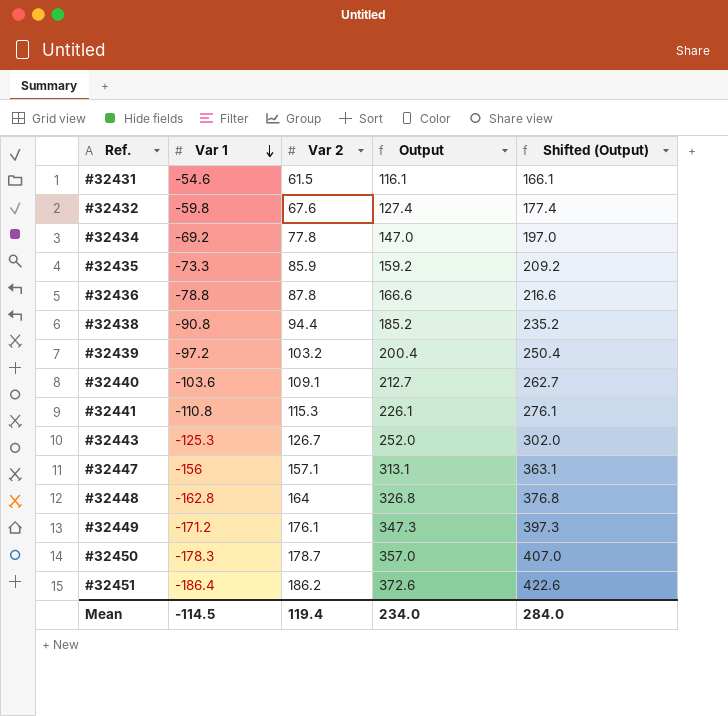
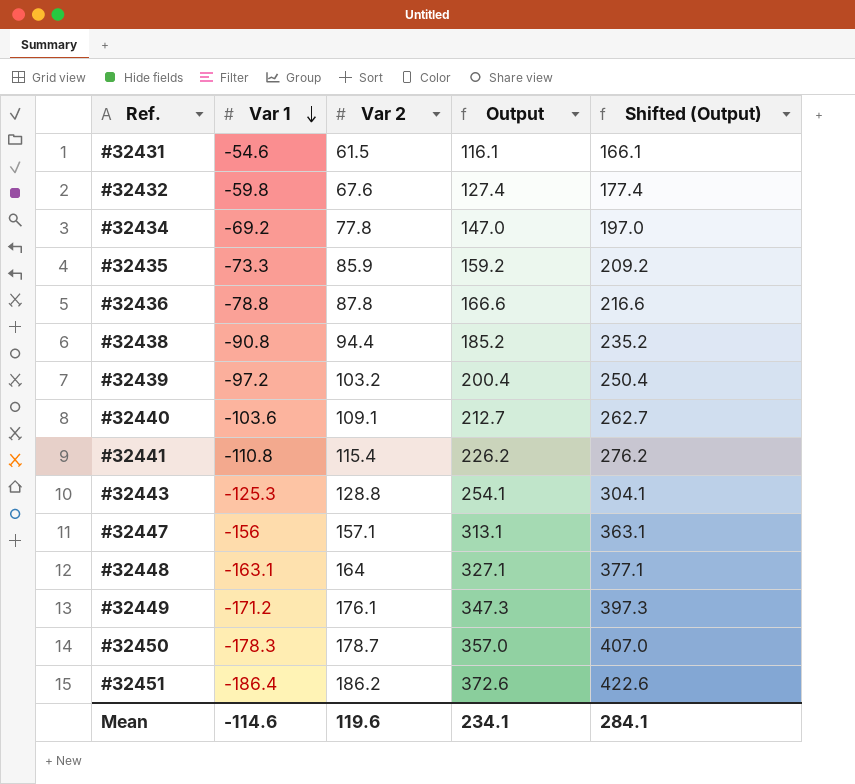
#32441 | Var 2: 115.3 -> 115.4
#32441 | Output: 226.1 -> 226.2
#32441 | Shifted (Output): 276.1 -> 276.2
#32443 | Var 2: 126.7 -> 128.8
#32443 | Output: 252.0 -> 254.1
#32443 | Shifted (Output): 302.0 -> 304.1
#32448 | Var 1: -162.8 -> -163.1
#32448 | Output: 326.8 -> 327.1
#32448 | Shifted (Output): 376.8 -> 377.1
Mean | Var 1: -114.5 -> -114.6
Mean | Var 2: 119.4 -> 119.6
Mean | Output: 234.0 -> 234.1
Mean | Shifted (Output): 284.0 -> 284.1

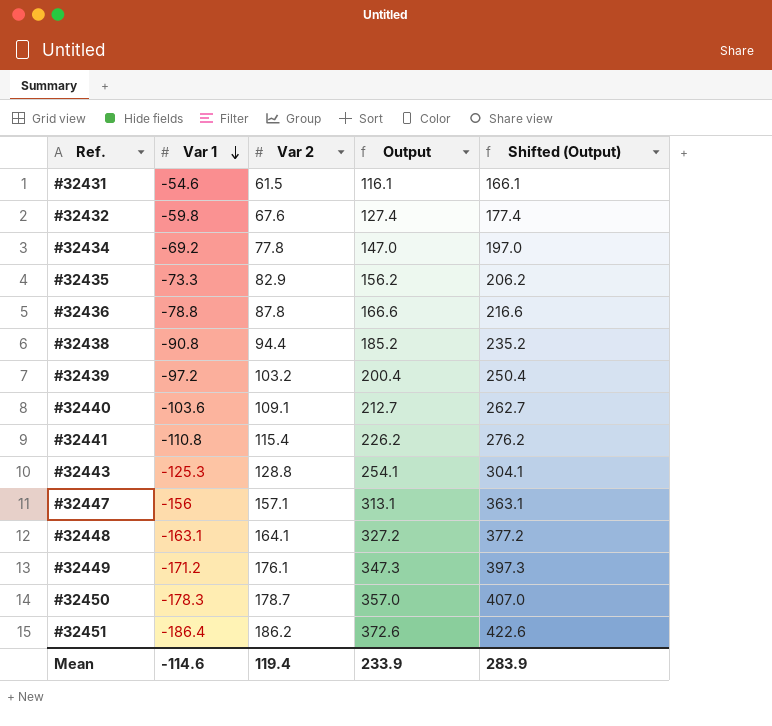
#32435 | Var 2: 85.9 -> 82.9
#32435 | Output: 159.2 -> 156.2
#32435 | Shifted (Output): 209.2 -> 206.2
#32448 | Var 2: 164 -> 164.1
#32448 | Output: 327.1 -> 327.2
#32448 | Shifted (Output): 377.1 -> 377.2
Mean | Var 2: 119.6 -> 119.4
Mean | Output: 234.1 -> 233.9
Mean | Shifted (Output): 284.1 -> 283.9

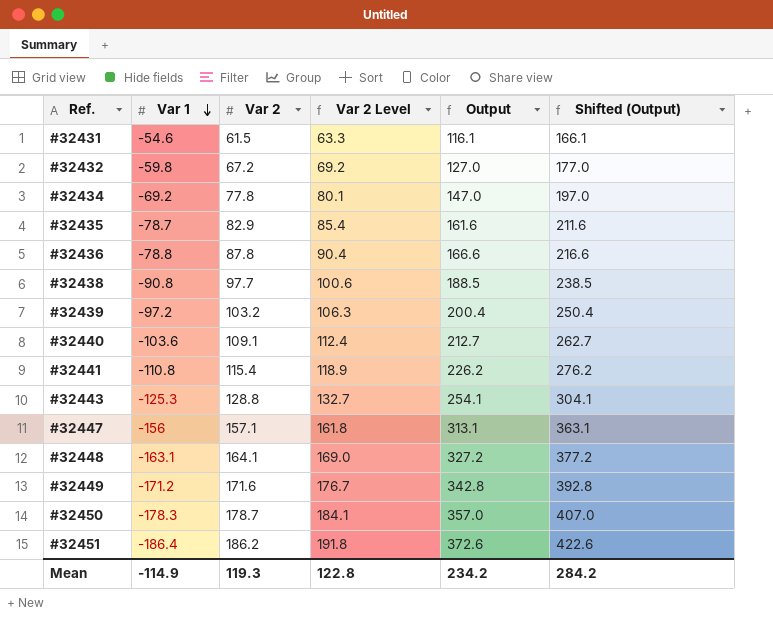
column Var 2 Level | formula: none -> [Var 2] * 1.03
#32432 | Var 2: 67.6 -> 67.2
#32432 | Output: 127.4 -> 127.0
#32432 | Shifted (Output): 177.4 -> 177.0
#32435 | Var 1: -73.3 -> -78.7
#32435 | Output: 156.2 -> 161.6
#32435 | Shifted (Output): 206.2 -> 211.6
#32438 | Var 2: 94.4 -> 97.7
#32438 | Output: 185.2 -> 188.5
#32438 | Shifted (Output): 235.2 -> 238.5
#32449 | Var 2: 176.1 -> 171.6
#32449 | Output: 347.3 -> 342.8
#32449 | Shifted (Output): 397.3 -> 392.8
Mean | Var 1: -114.6 -> -114.9
Mean | Var 2: 119.4 -> 119.3
Mean | Output: 233.9 -> 234.2
Mean | Shifted (Output): 283.9 -> 284.2

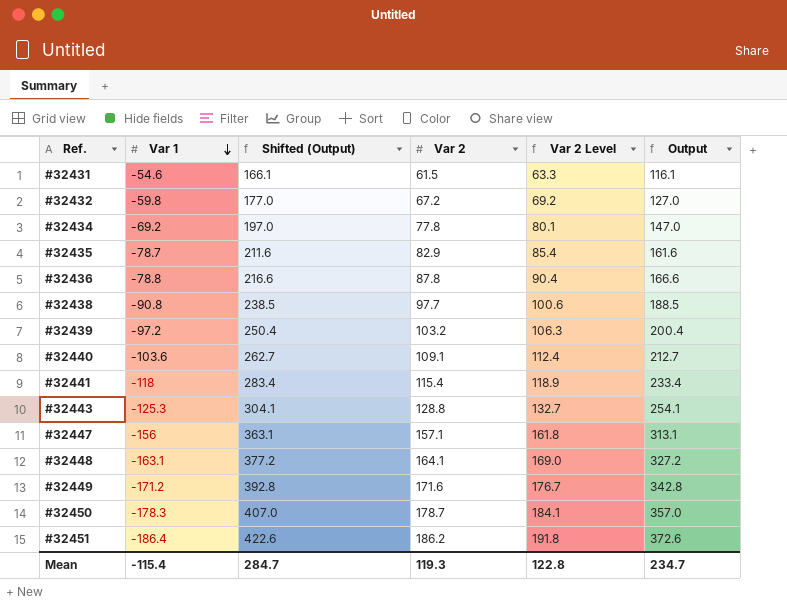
column Shifted (Output) | position: 6 -> 3
#32441 | Var 1: -110.8 -> -118
#32441 | Shifted (Output): 276.2 -> 283.4
#32441 | Output: 226.2 -> 233.4
Mean | Var 1: -114.9 -> -115.4
Mean | Shifted (Output): 284.2 -> 284.7
Mean | Output: 234.2 -> 234.7

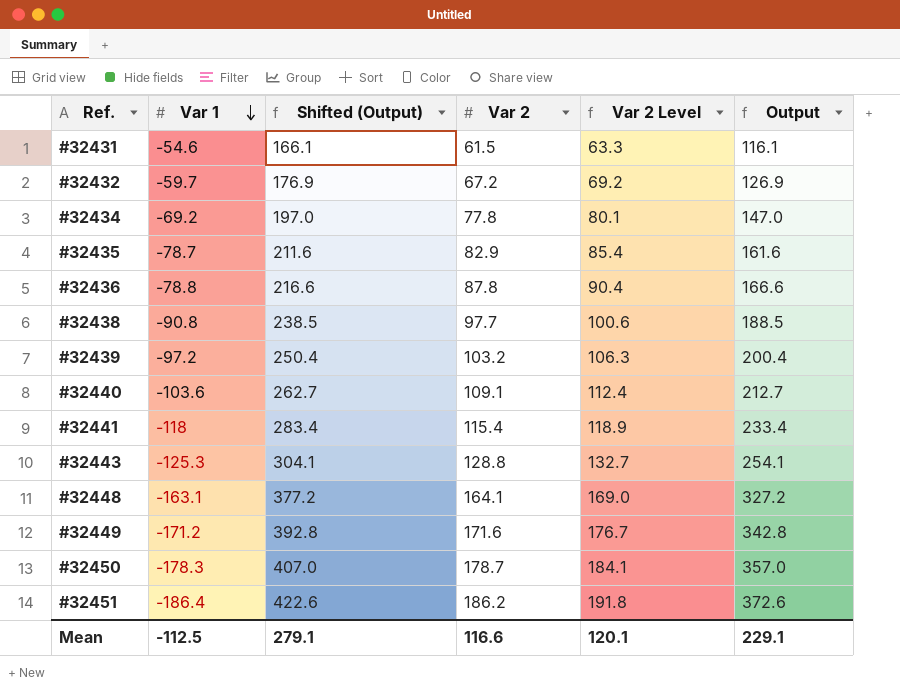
row #32447: -156 | 363.1 | 157.1 | 161.8 | 313.1 -> none
#32432 | Var 1: -59.8 -> -59.7
#32432 | Shifted (Output): 177.0 -> 176.9
#32432 | Output: 127.0 -> 126.9
Mean | Var 1: -115.4 -> -112.5
Mean | Shifted (Output): 284.7 -> 279.1
Mean | Var 2: 119.3 -> 116.6
Mean | Var 2 Level: 122.8 -> 120.1
Mean | Output: 234.7 -> 229.1

